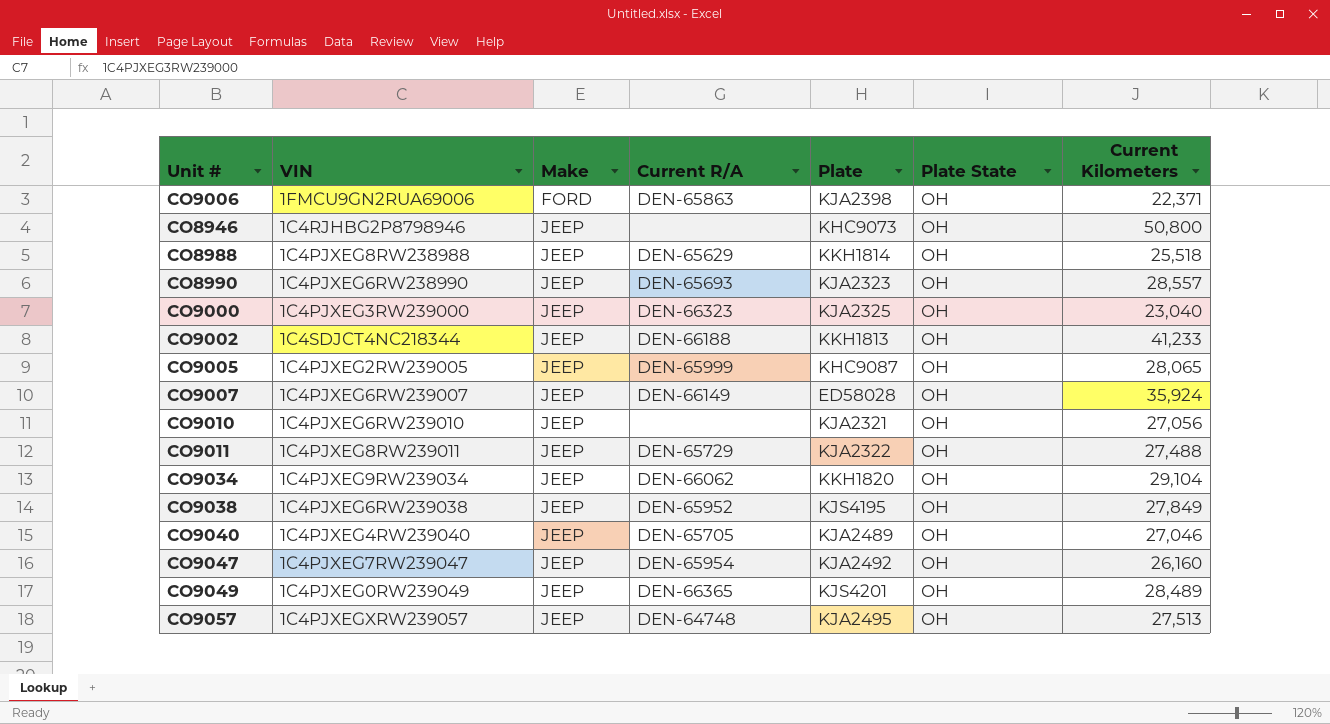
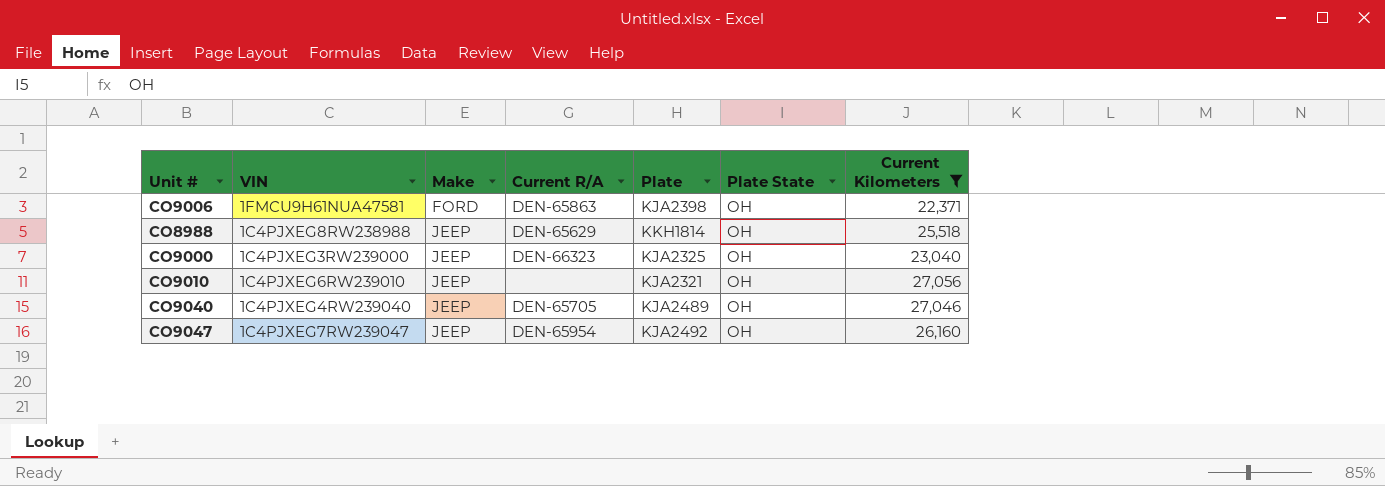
filter: none -> Current Kilometers <= 27,056
CO9006 | VIN: 1FMCU9GN2RUA69006 -> 1FMCU9H61NUA47581

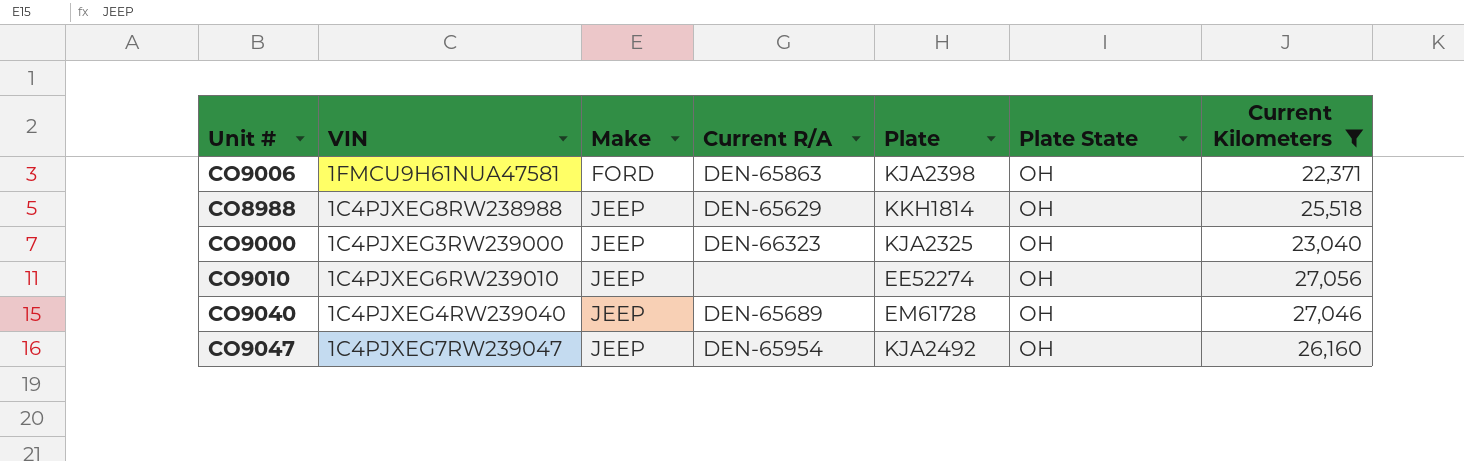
CO9010 | Plate: KJA2321 -> EE52274
CO9040 | Current R/A: DEN-65705 -> DEN-65689
CO9040 | Plate: KJA2489 -> EM61728

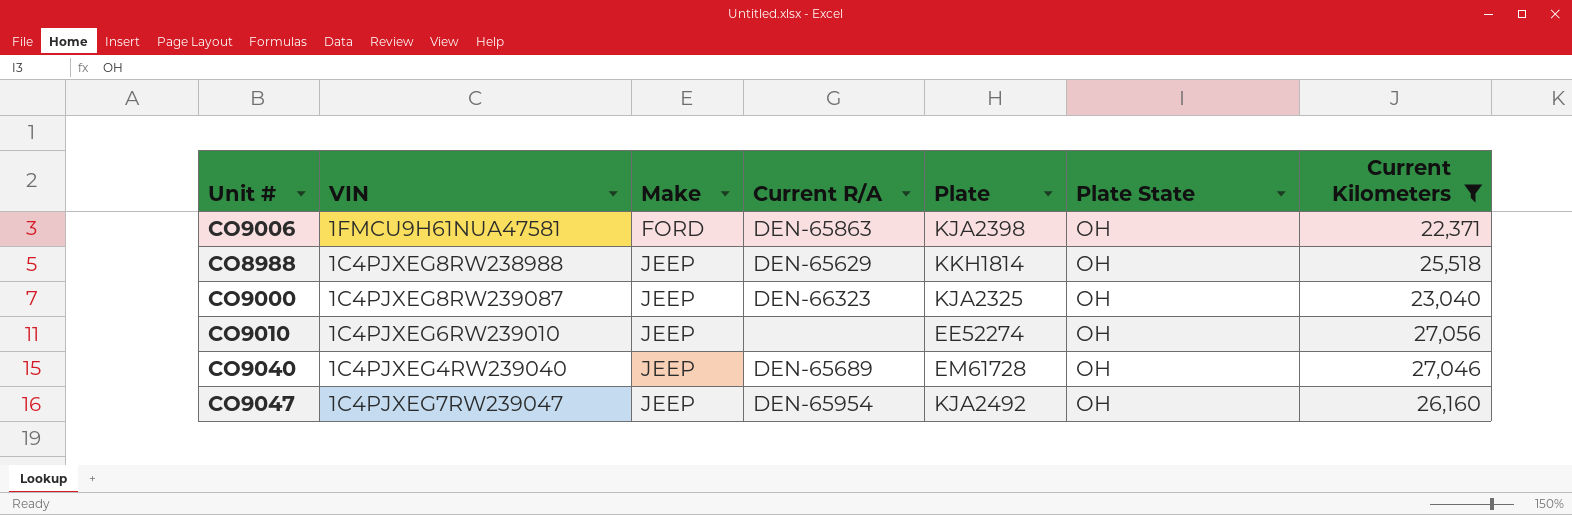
CO9000 | VIN: 1C4PJXEG3RW239000 -> 1C4PJXEG8RW239087

